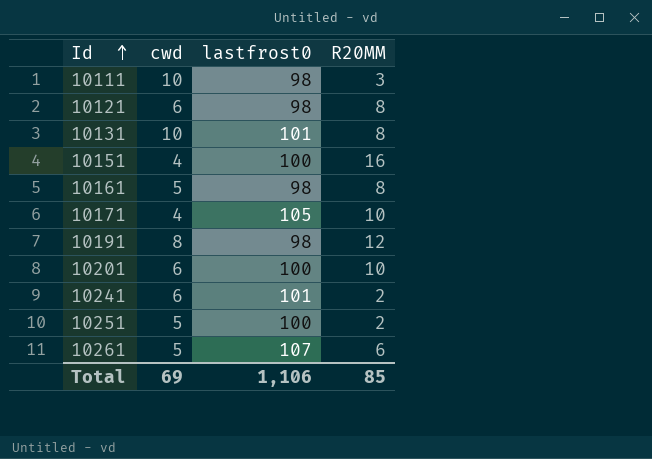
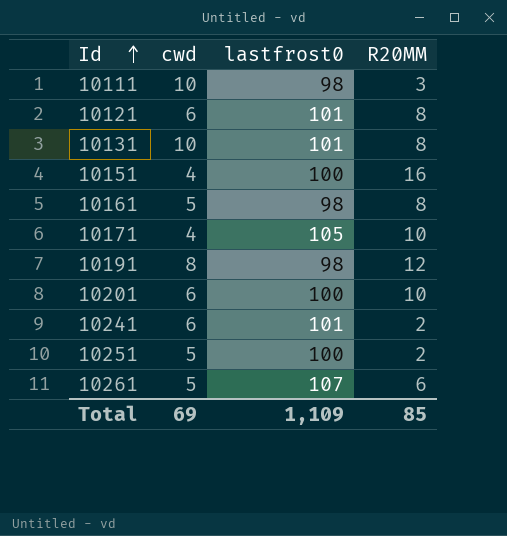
10121 | lastfrost0: 98 -> 101
Total | lastfrost0: 1,106 -> 1,109

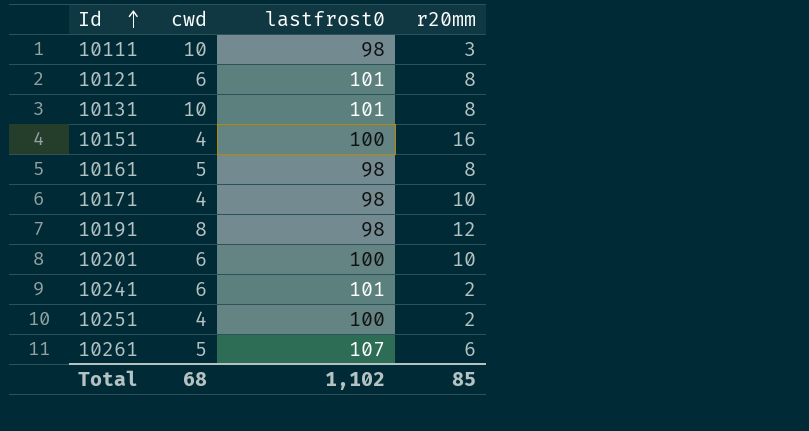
column name: R20MM -> r20mm
10171 | lastfrost0: 105 -> 98
10251 | cwd: 5 -> 4
Total | cwd: 69 -> 68
Total | lastfrost0: 1,109 -> 1,102

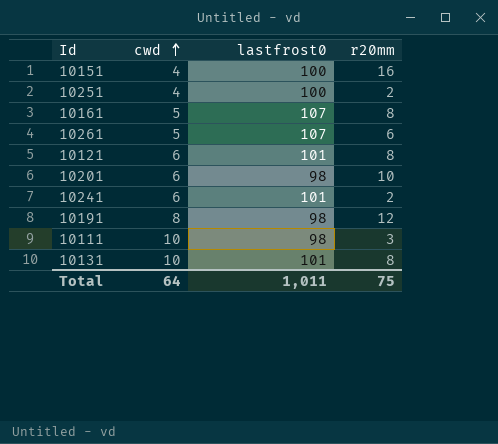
row order: Id ascending -> cwd ascending
row 10171: 4 | 98 | 10 -> none
10161 | lastfrost0: 98 -> 107
10201 | lastfrost0: 100 -> 98
Total | cwd: 68 -> 64
Total | lastfrost0: 1,102 -> 1,011
Total | r20mm: 85 -> 75

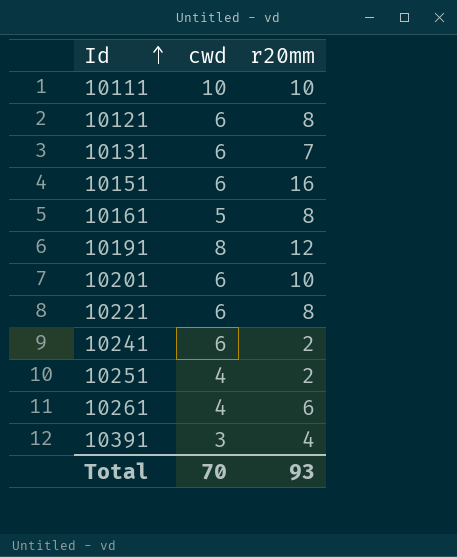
row order: cwd ascending -> Id ascending
column lastfrost0 | position: 3 -> none
10111 | r20mm: 3 -> 10
10131 | cwd: 10 -> 6
10131 | r20mm: 8 -> 7
10151 | cwd: 4 -> 6
row 10221: none -> 6 | 8
10261 | cwd: 5 -> 4
row 10391: none -> 3 | 4
Total | cwd: 64 -> 70
Total | r20mm: 75 -> 93

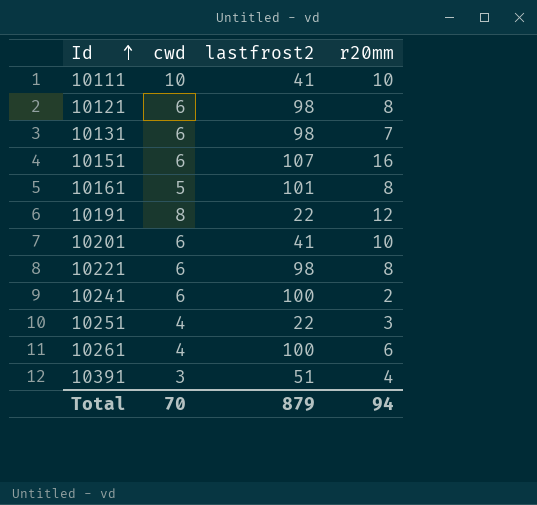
column lastfrost2 | position: none -> 3
10251 | r20mm: 2 -> 3
Total | r20mm: 93 -> 94

